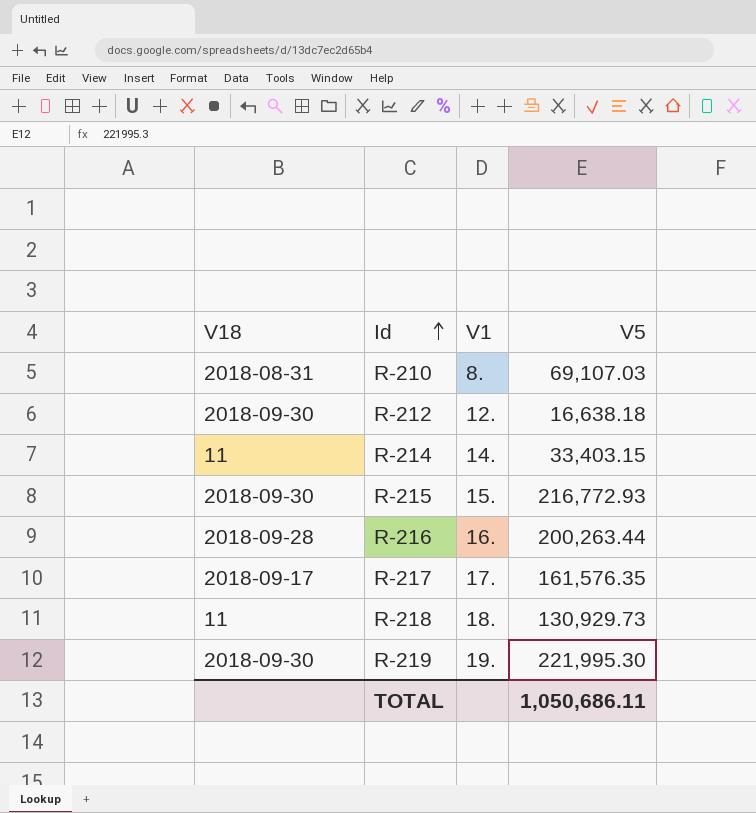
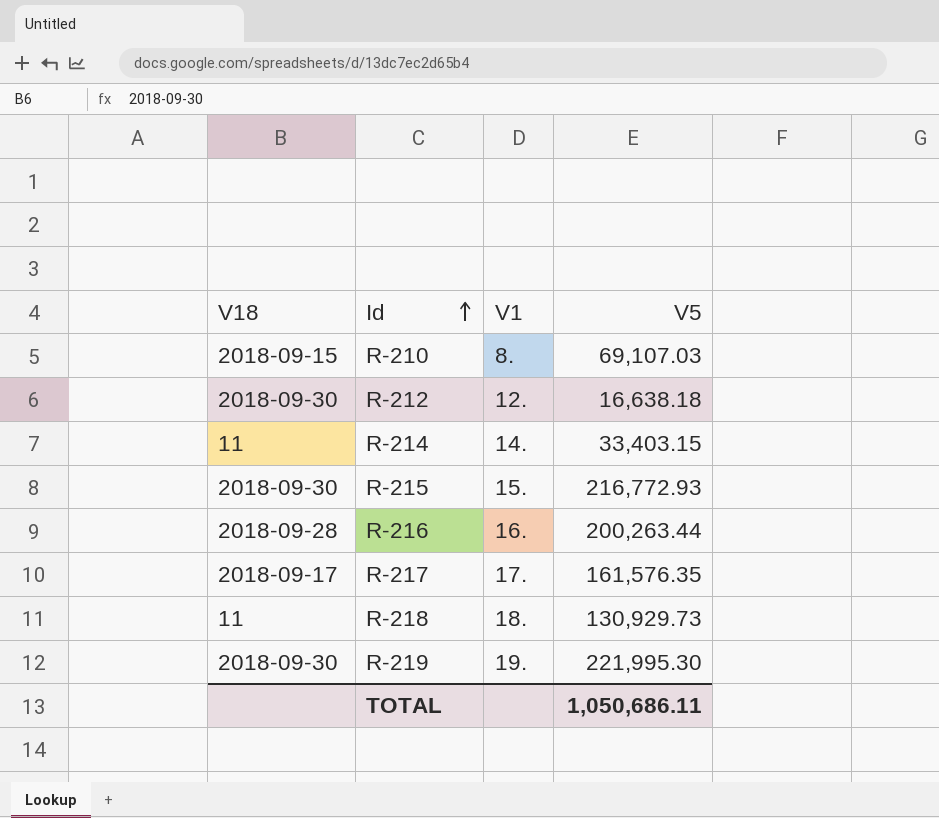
R-210 | V18: 2018-08-31 -> 2018-09-15

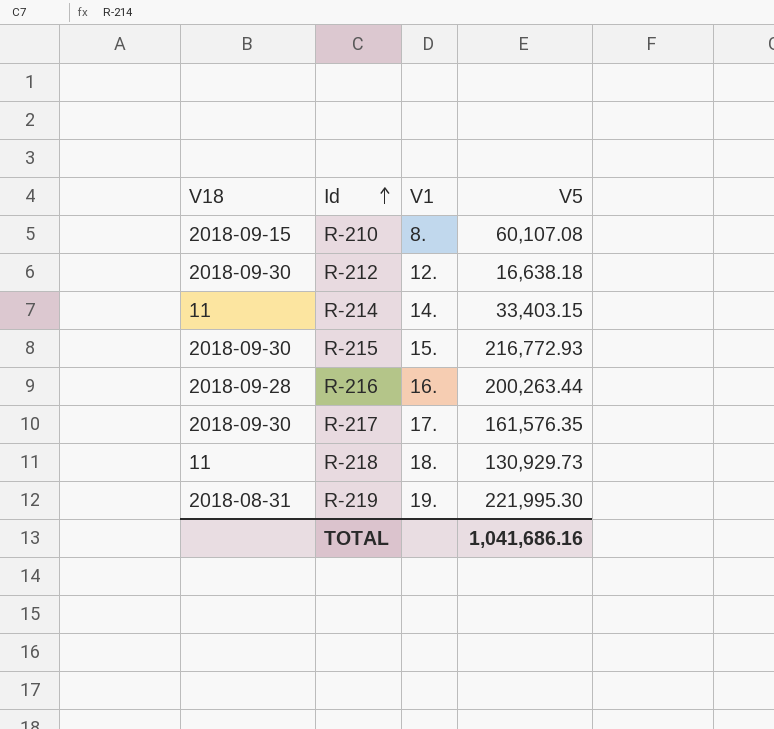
R-210 | V5: 69,107.03 -> 60,107.08
R-217 | V18: 2018-09-17 -> 2018-09-30
R-219 | V18: 2018-09-30 -> 2018-08-31
TOTAL | V5: 1,050,686.11 -> 1,041,686.16

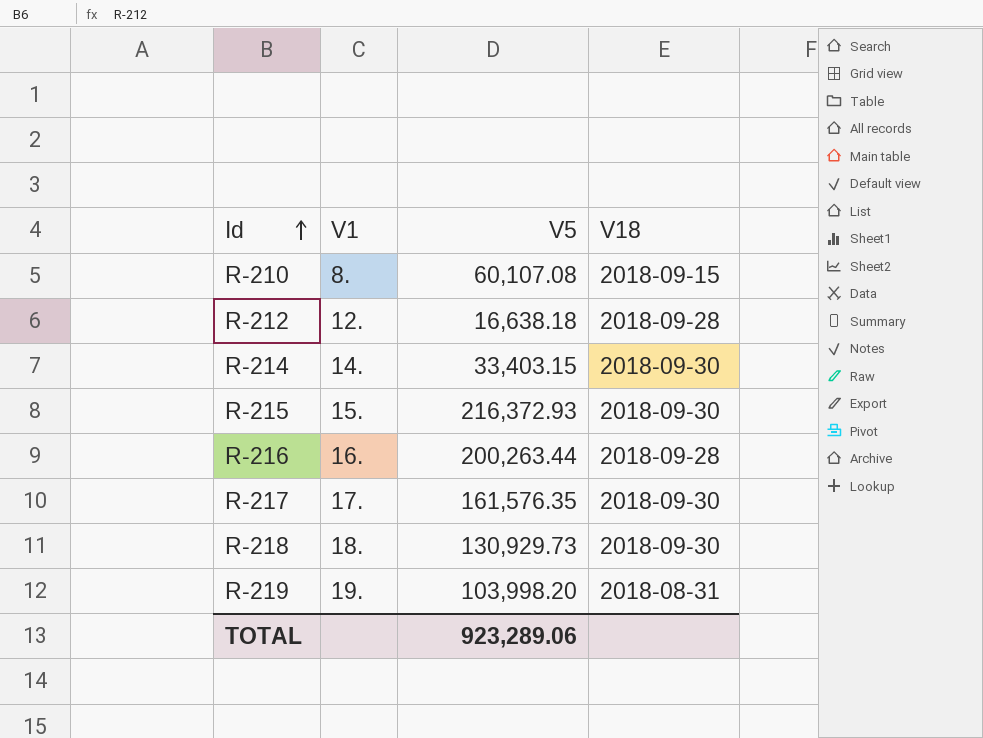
column V18 | position: 1 -> 4
R-212 | V18: 2018-09-30 -> 2018-09-28
R-214 | V18: 11 -> 2018-09-30
R-215 | V5: 216,772.93 -> 216,372.93
R-218 | V18: 11 -> 2018-09-30
R-219 | V5: 221,995.30 -> 103,998.20
TOTAL | V5: 1,041,686.16 -> 923,289.06

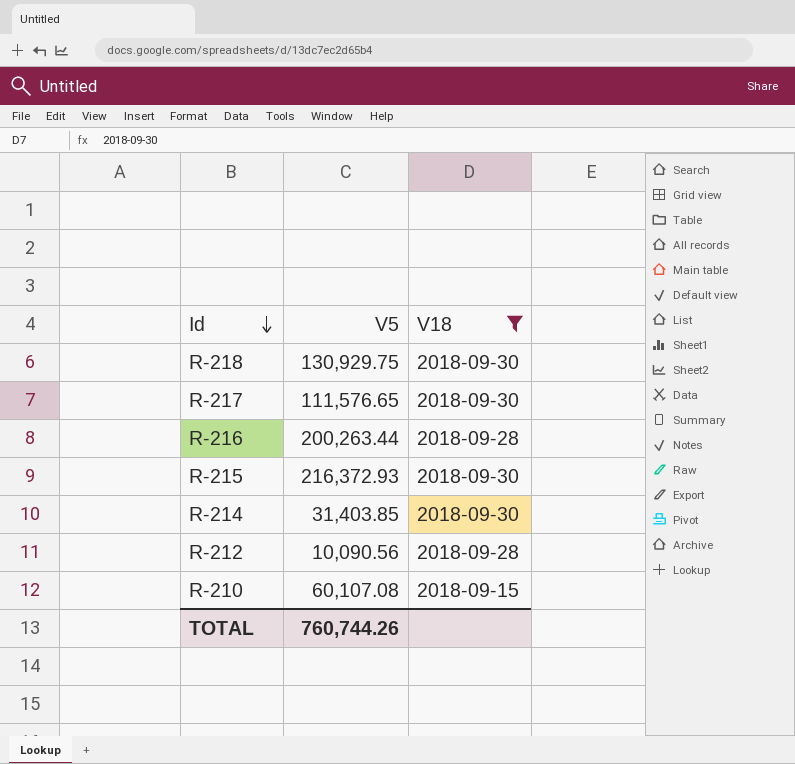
filter: none -> V18 != 2018-08-31
row order: Id ascending -> Id descending
column V1 | position: 2 -> none
R-218 | V5: 130,929.73 -> 130,929.75
R-217 | V5: 161,576.35 -> 111,576.65
R-214 | V5: 33,403.15 -> 31,403.85
R-212 | V5: 16,638.18 -> 10,090.56
TOTAL | V5: 923,289.06 -> 760,744.26

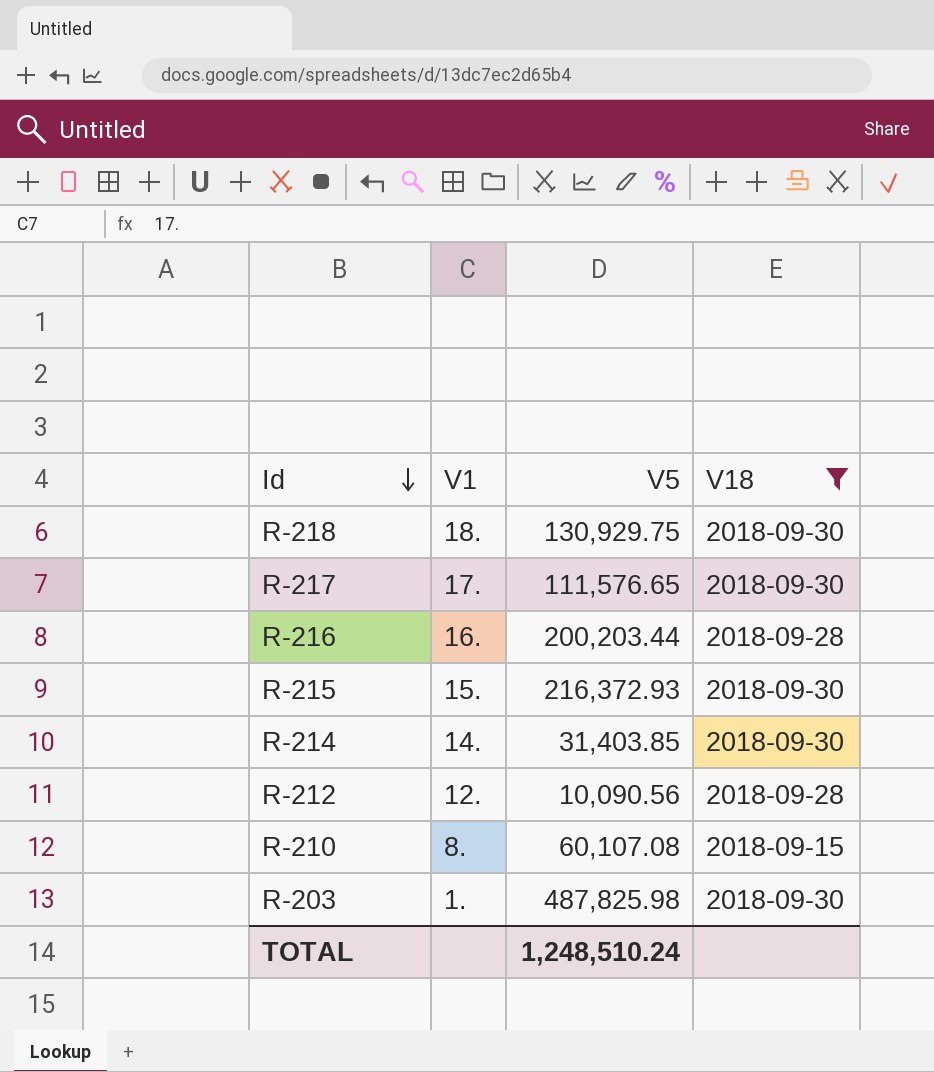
column V1 | position: none -> 2
R-216 | V5: 200,263.44 -> 200,203.44
row R-203: none -> 1. | 487,825.98 | 2018-09-30
TOTAL | V5: 760,744.26 -> 1,248,510.24

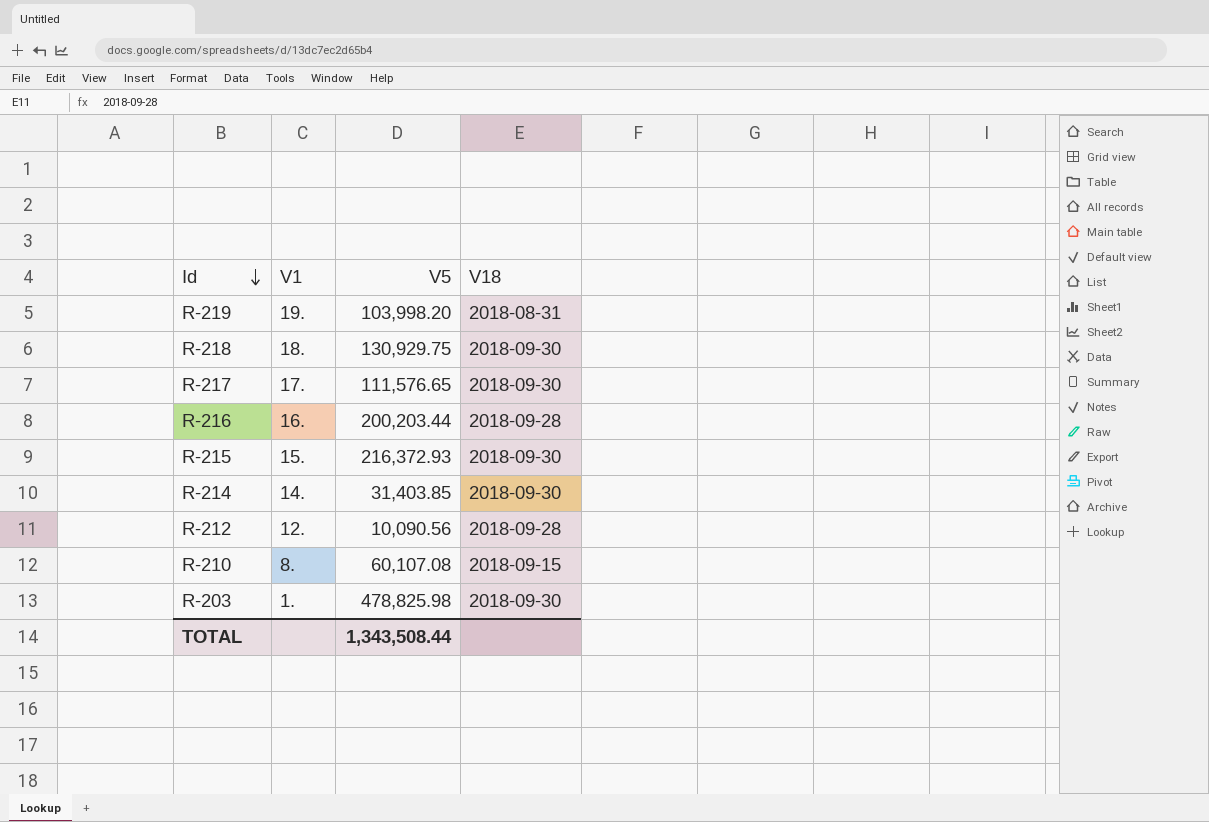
filter: V18 != 2018-08-31 -> none
R-203 | V5: 487,825.98 -> 478,825.98
TOTAL | V5: 1,248,510.24 -> 1,343,508.44

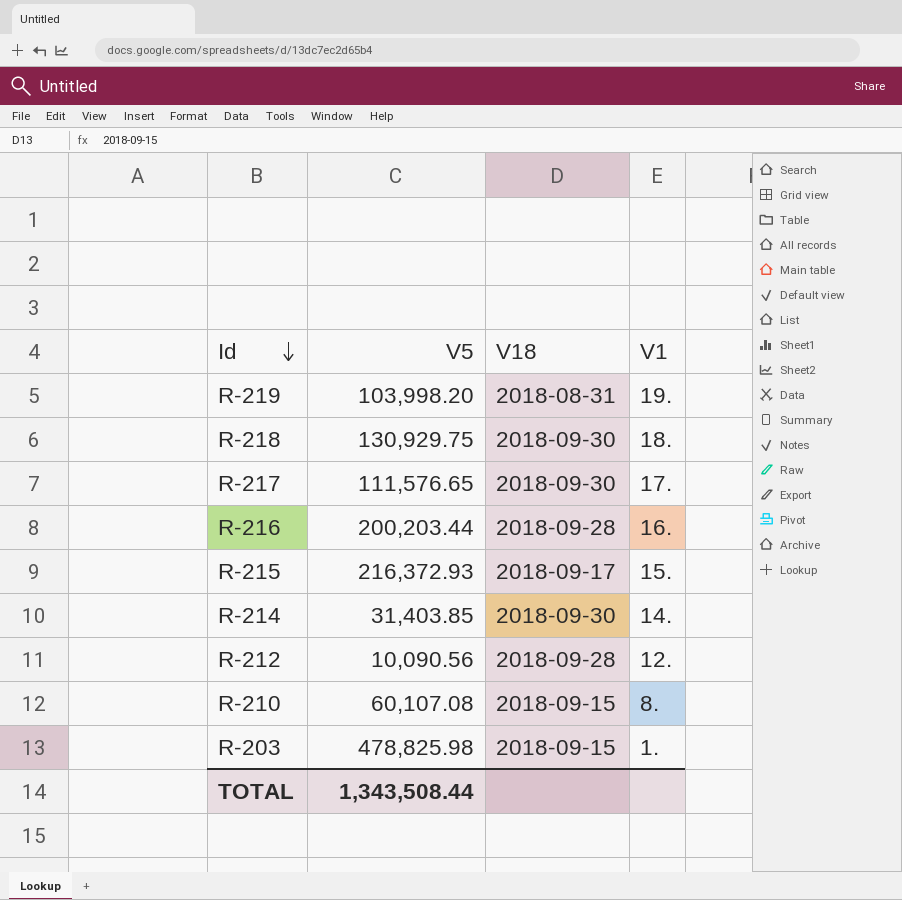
column V1 | position: 2 -> 4
R-215 | V18: 2018-09-30 -> 2018-09-17
R-203 | V18: 2018-09-30 -> 2018-09-15

